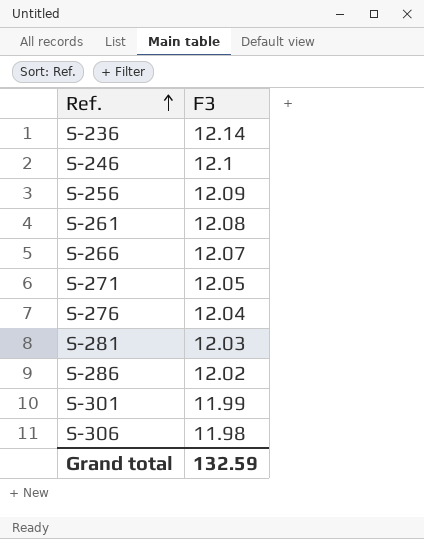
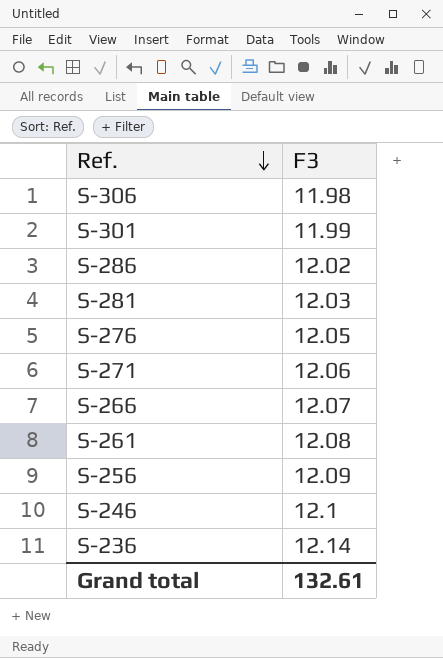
row order: Ref. ascending -> Ref. descending
S-276 | F3: 12.04 -> 12.05
S-271 | F3: 12.05 -> 12.06
Grand total | F3: 132.59 -> 132.61

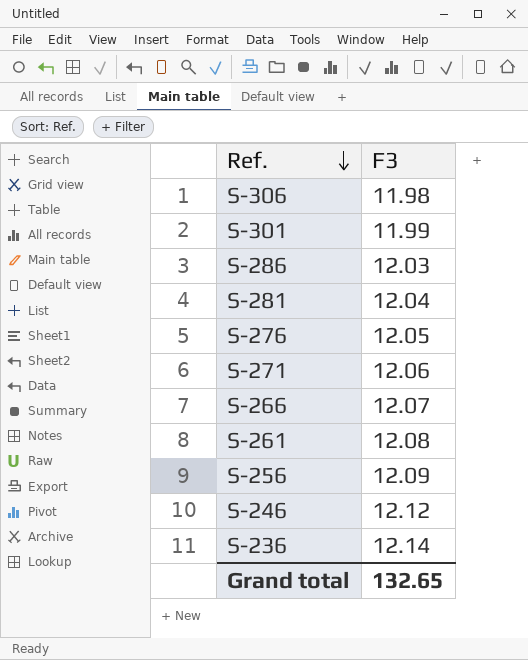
S-286 | F3: 12.02 -> 12.03
S-281 | F3: 12.03 -> 12.04
S-246 | F3: 12.1 -> 12.12
Grand total | F3: 132.61 -> 132.65

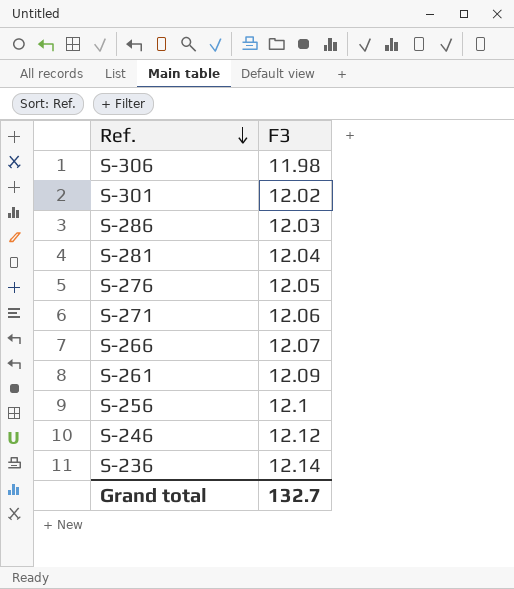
S-301 | F3: 11.99 -> 12.02
S-261 | F3: 12.08 -> 12.09
S-256 | F3: 12.09 -> 12.1
Grand total | F3: 132.65 -> 132.7

